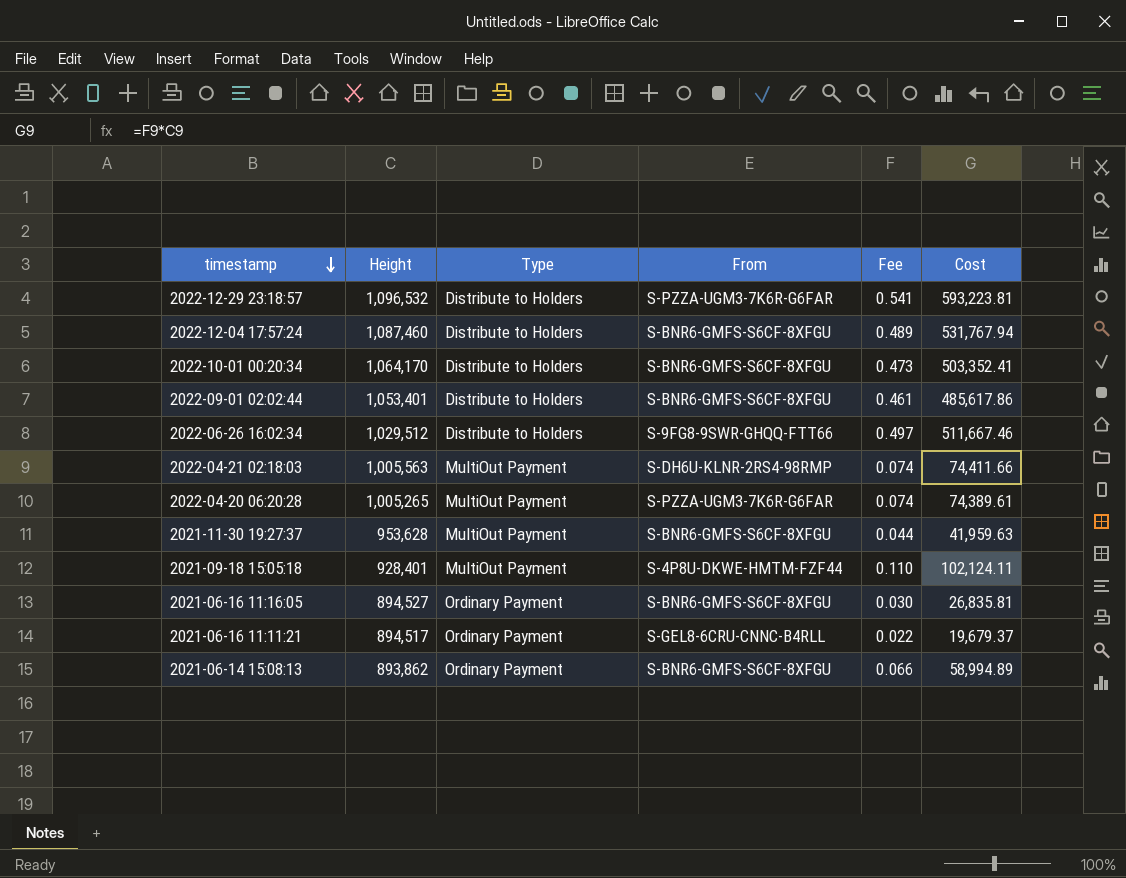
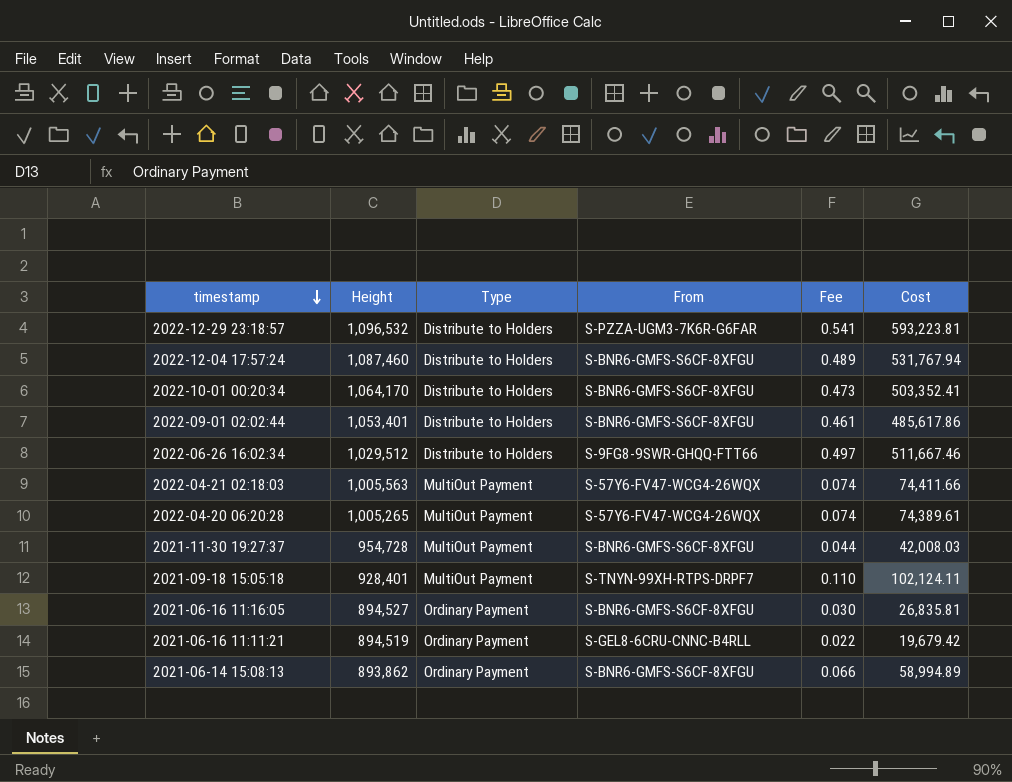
2022-04-21 02:18:03 | From: S-DH6U-KLNR-2RS4-98RMP -> S-57Y6-FV47-WCG4-26WQX
2022-04-20 06:20:28 | From: S-PZZA-UGM3-7K6R-G6FAR -> S-57Y6-FV47-WCG4-26WQX
2021-11-30 19:27:37 | Height: 953,628 -> 954,728
2021-11-30 19:27:37 | Cost: 41,959.63 -> 42,008.03
2021-09-18 15:05:18 | From: S-4P8U-DKWE-HMTM-FZF44 -> S-TNYN-99XH-RTPS-DRPF7
2021-06-16 11:11:21 | Height: 894,517 -> 894,519
2021-06-16 11:11:21 | Cost: 19,679.37 -> 19,679.42

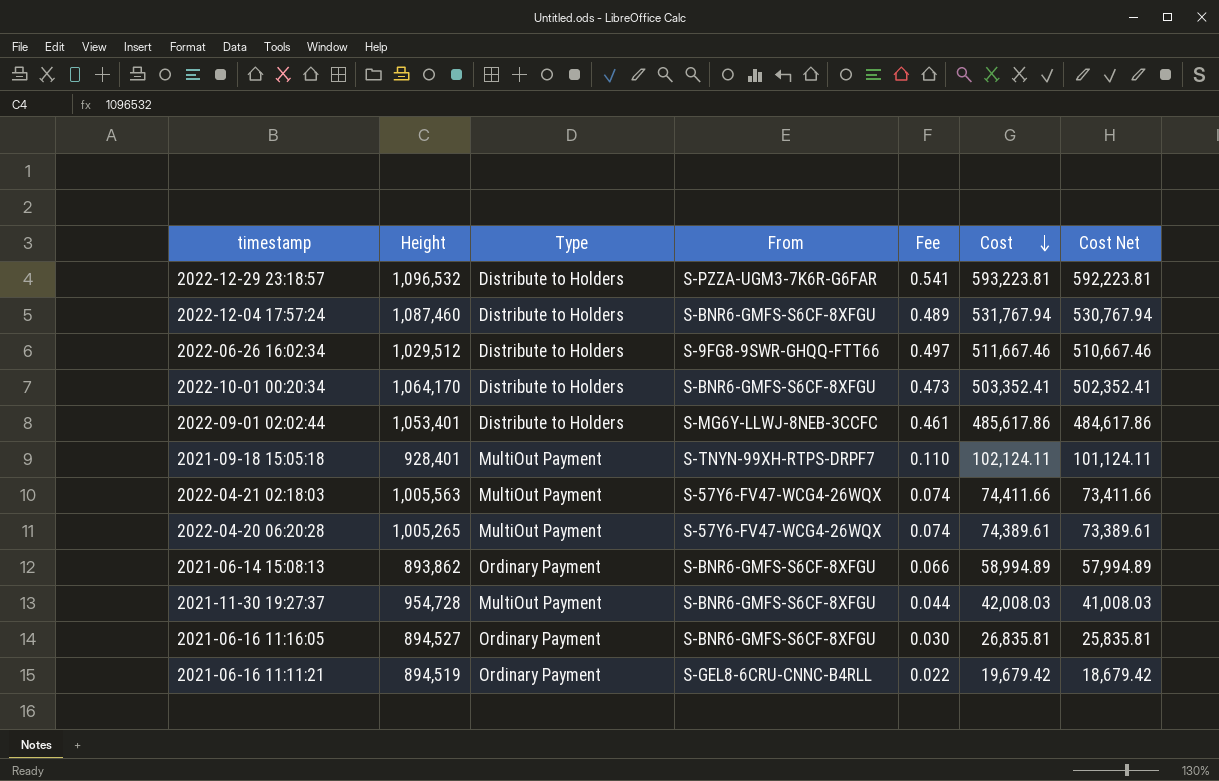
row order: timestamp descending -> Cost descending
column Cost Net | formula: none -> [Cost] - 1000
2022-09-01 02:02:44 | From: S-BNR6-GMFS-S6CF-8XFGU -> S-MG6Y-LLWJ-8NEB-3CCFC

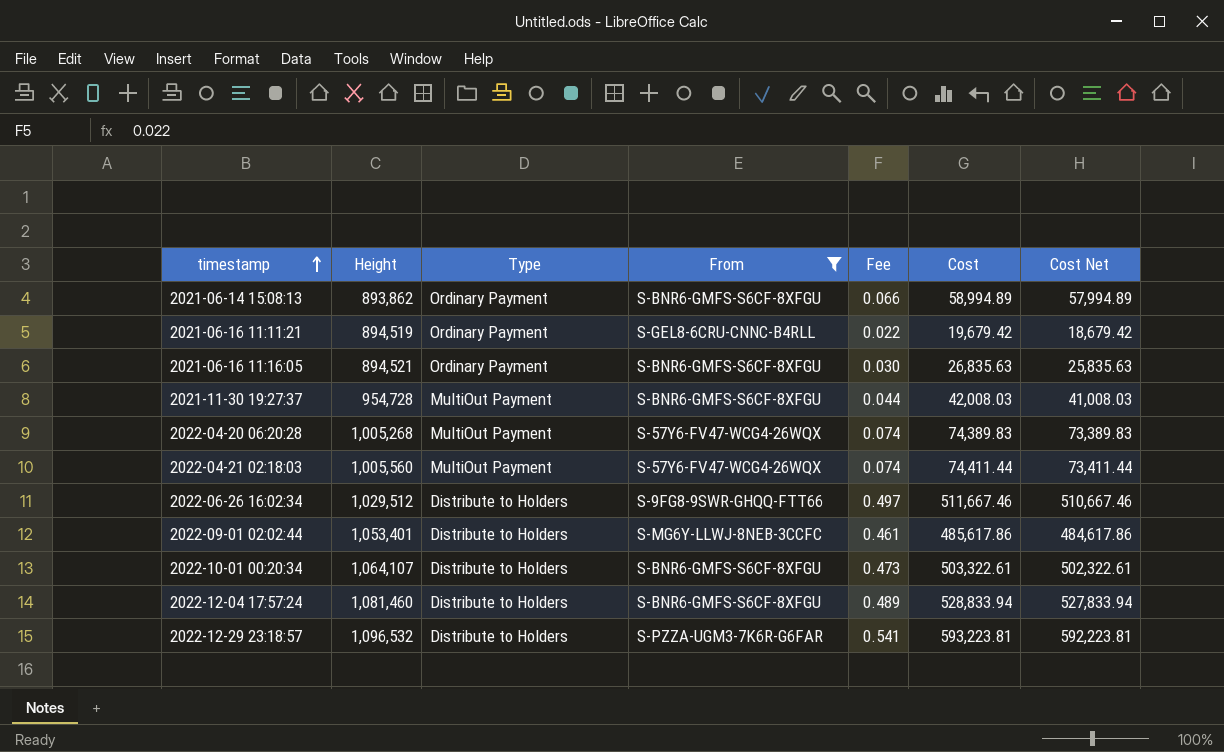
filter: none -> From != S-TNYN-99XH-RTPS-DRPF7
row order: Cost descending -> timestamp ascending
2021-06-16 11:16:05 | Height: 894,527 -> 894,521
2021-06-16 11:16:05 | Cost: 26,835.81 -> 26,835.63
2021-06-16 11:16:05 | Cost Net: 25,835.81 -> 25,835.63
2022-04-20 06:20:28 | Height: 1,005,265 -> 1,005,268
2022-04-20 06:20:28 | Cost: 74,389.61 -> 74,389.83
2022-04-20 06:20:28 | Cost Net: 73,389.61 -> 73,389.83
2022-04-21 02:18:03 | Height: 1,005,563 -> 1,005,560
2022-04-21 02:18:03 | Cost: 74,411.66 -> 74,411.44
2022-04-21 02:18:03 | Cost Net: 73,411.66 -> 73,411.44
2022-10-01 00:20:34 | Height: 1,064,170 -> 1,064,107
2022-10-01 00:20:34 | Cost: 503,352.41 -> 503,322.61
2022-10-01 00:20:34 | Cost Net: 502,352.41 -> 502,322.61
2022-12-04 17:57:24 | Height: 1,087,460 -> 1,081,460
2022-12-04 17:57:24 | Cost: 531,767.94 -> 528,833.94
2022-12-04 17:57:24 | Cost Net: 530,767.94 -> 527,833.94

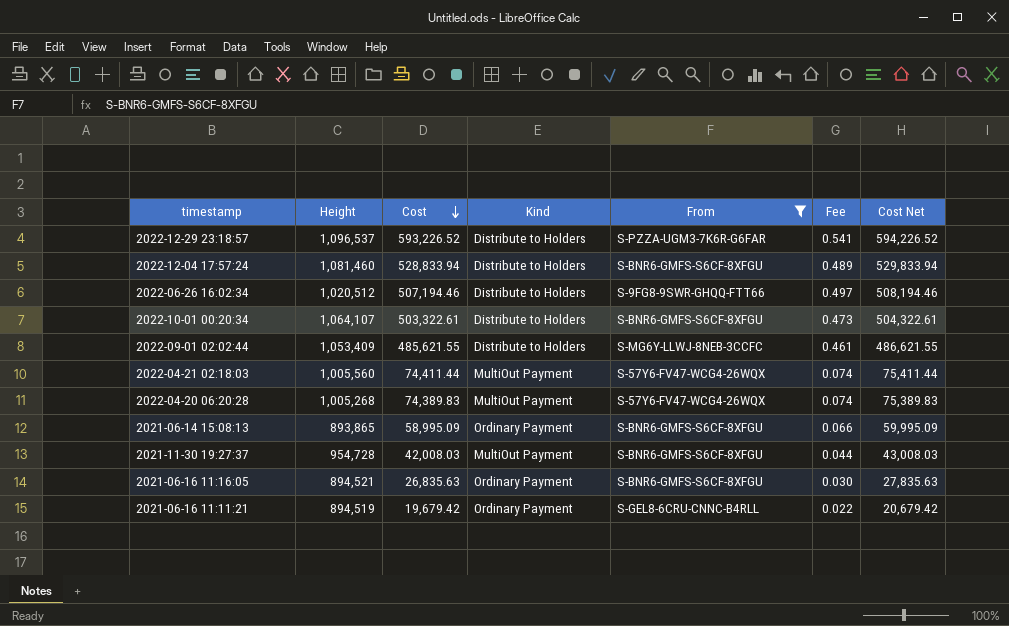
row order: timestamp ascending -> Cost descending
column Cost | position: 6 -> 3
column name: Type -> Kind
column Cost Net | formula: [Cost] - 1000 -> [Cost] + 1000
2022-12-29 23:18:57 | Height: 1,096,532 -> 1,096,537
2022-12-29 23:18:57 | Cost: 593,223.81 -> 593,226.52
2022-06-26 16:02:34 | Height: 1,029,512 -> 1,020,512
2022-06-26 16:02:34 | Cost: 511,667.46 -> 507,194.46
2022-09-01 02:02:44 | Height: 1,053,401 -> 1,053,409
2022-09-01 02:02:44 | Cost: 485,617.86 -> 485,621.55
2021-06-14 15:08:13 | Height: 893,862 -> 893,865
2021-06-14 15:08:13 | Cost: 58,994.89 -> 58,995.09

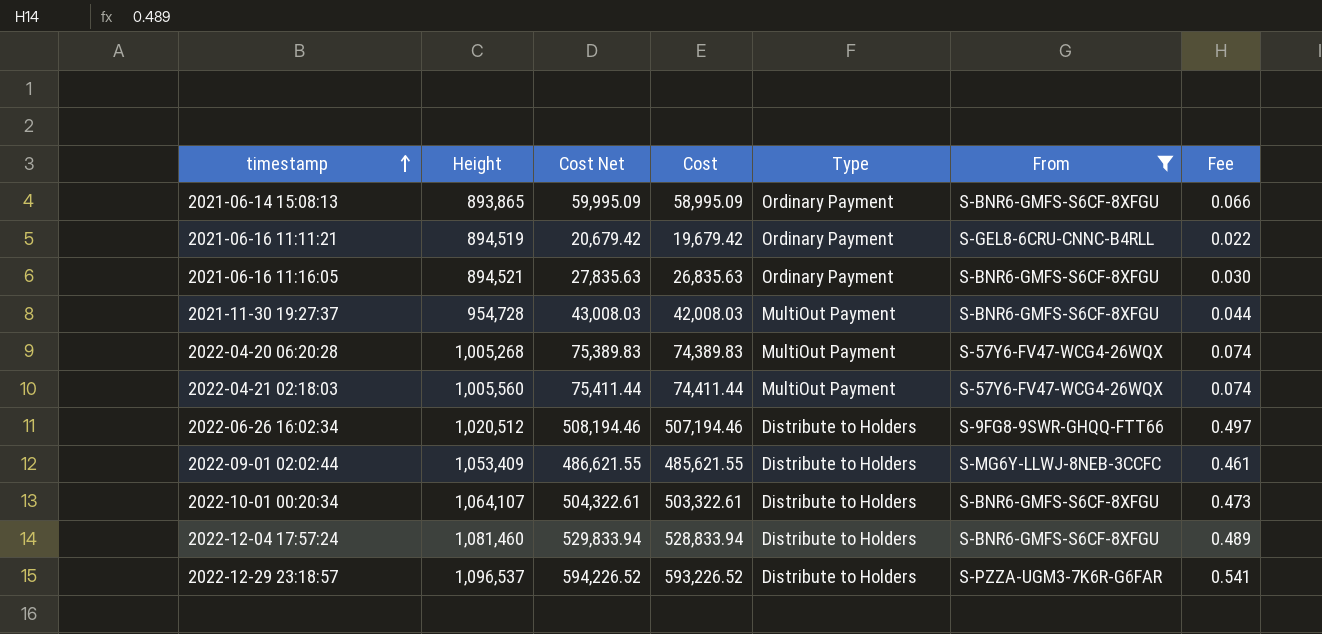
row order: Cost descending -> timestamp ascending
column Cost Net | position: 7 -> 3
column name: Kind -> Type

